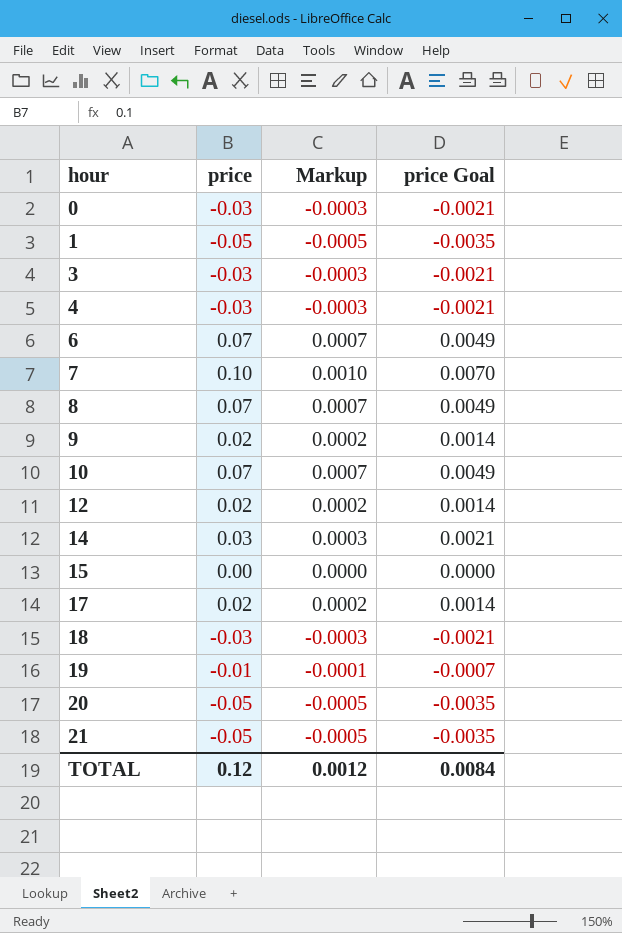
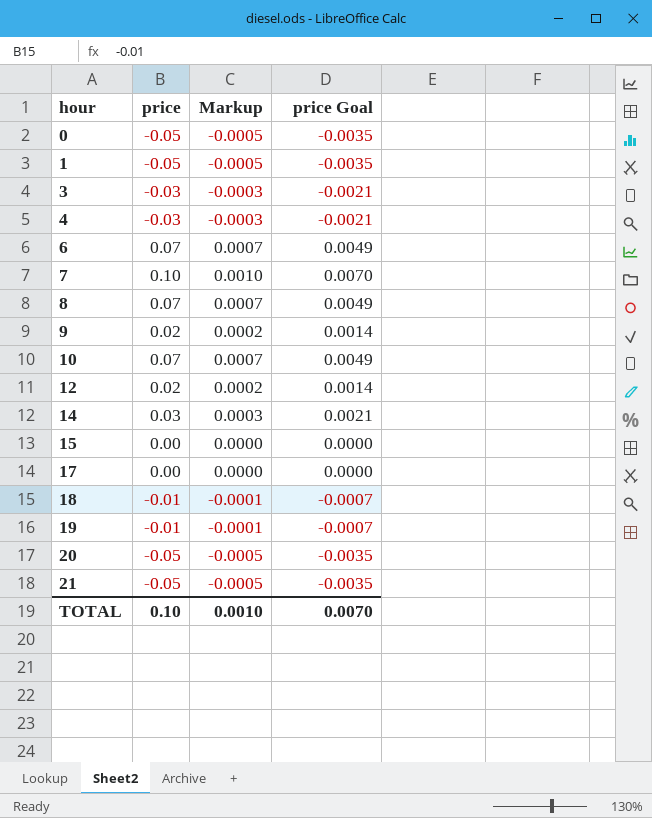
0 | price: -0.03 -> -0.05
0 | Markup: -0.0003 -> -0.0005
0 | price Goal: -0.0021 -> -0.0035
17 | price: 0.02 -> 0.00
17 | Markup: 0.0002 -> 0.0000
17 | price Goal: 0.0014 -> 0.0000
18 | price: -0.03 -> -0.01
18 | Markup: -0.0003 -> -0.0001
18 | price Goal: -0.0021 -> -0.0007
TOTAL | price: 0.12 -> 0.10
TOTAL | Markup: 0.0012 -> 0.0010
TOTAL | price Goal: 0.0084 -> 0.0070

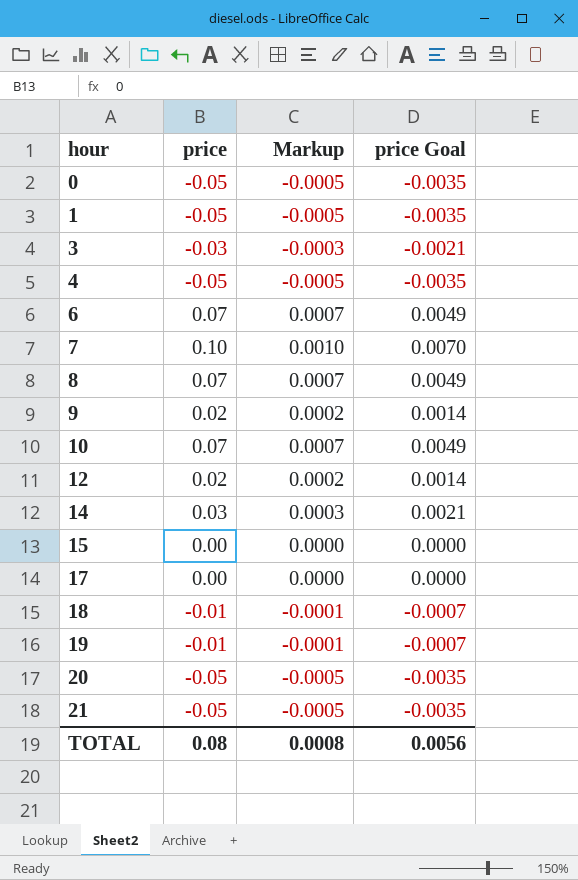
4 | price: -0.03 -> -0.05
4 | Markup: -0.0003 -> -0.0005
4 | price Goal: -0.0021 -> -0.0035
TOTAL | price: 0.10 -> 0.08
TOTAL | Markup: 0.0010 -> 0.0008
TOTAL | price Goal: 0.0070 -> 0.0056

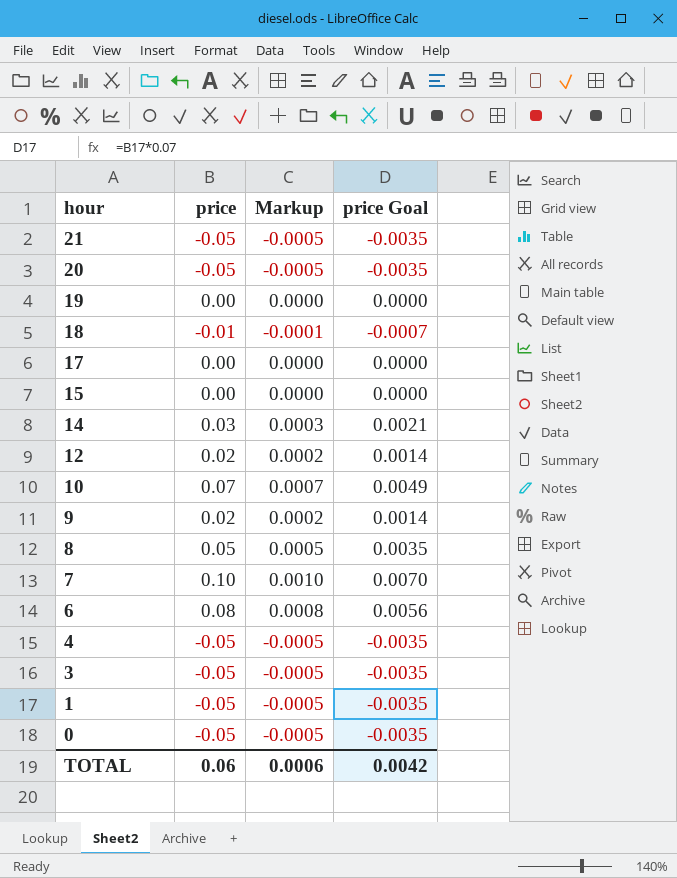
row order: hour ascending -> hour descending
19 | price: -0.01 -> 0.00
19 | Markup: -0.0001 -> 0.0000
19 | price Goal: -0.0007 -> 0.0000
8 | price: 0.07 -> 0.05
8 | Markup: 0.0007 -> 0.0005
8 | price Goal: 0.0049 -> 0.0035
6 | price: 0.07 -> 0.08
6 | Markup: 0.0007 -> 0.0008
6 | price Goal: 0.0049 -> 0.0056
3 | price: -0.03 -> -0.05
3 | Markup: -0.0003 -> -0.0005
3 | price Goal: -0.0021 -> -0.0035
TOTAL | price: 0.08 -> 0.06
TOTAL | Markup: 0.0008 -> 0.0006
TOTAL | price Goal: 0.0056 -> 0.0042

